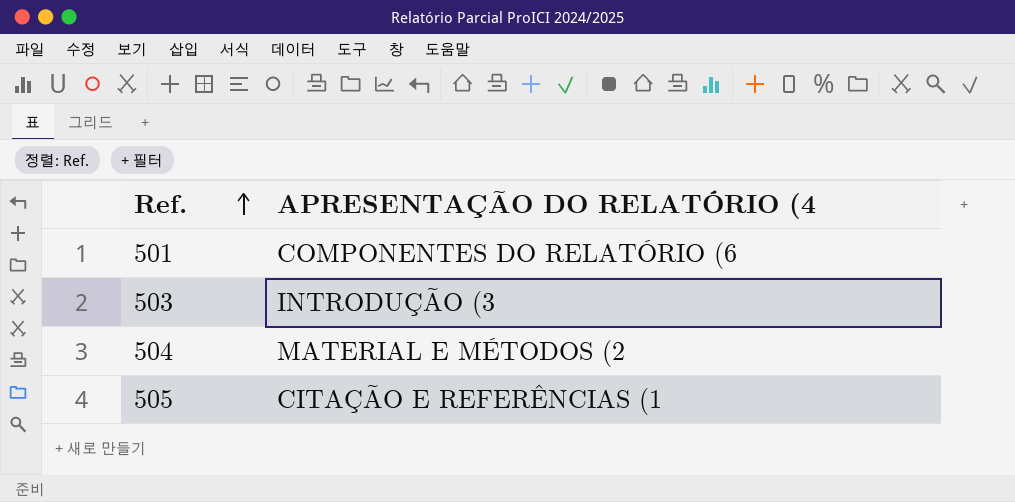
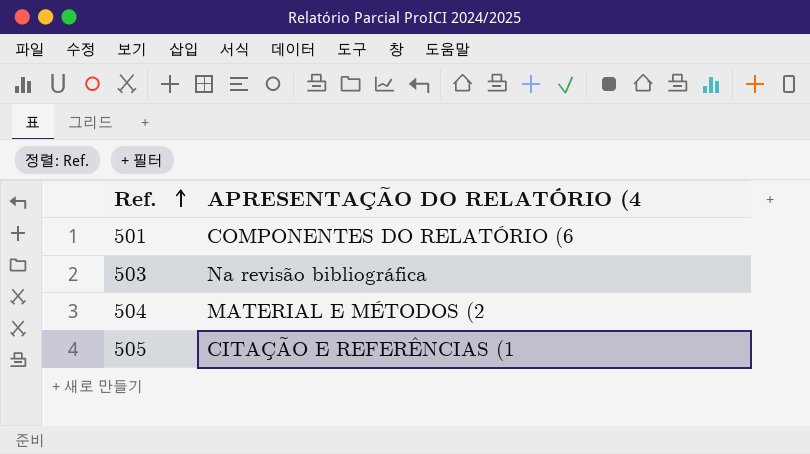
503 | APRESENTAÇÃO DO RELATÓRIO (4: INTRODUÇÃO (3 -> Na revisão bibliográfica

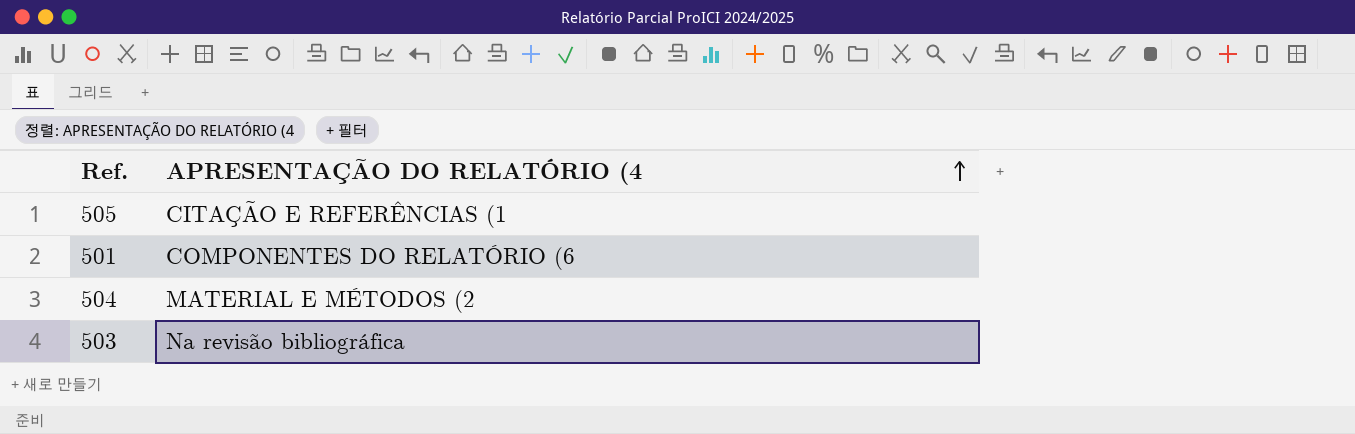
row order: Ref. ascending -> APRESENTAÇÃO DO RELATÓRIO (4 ascending

